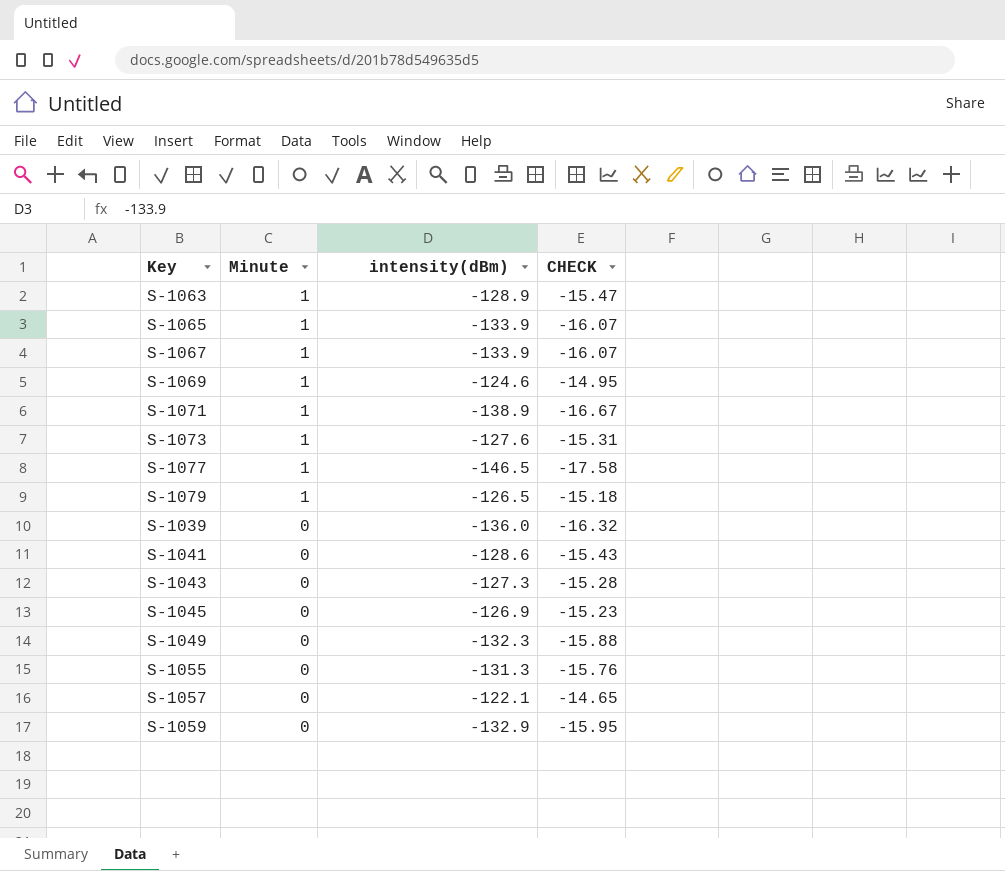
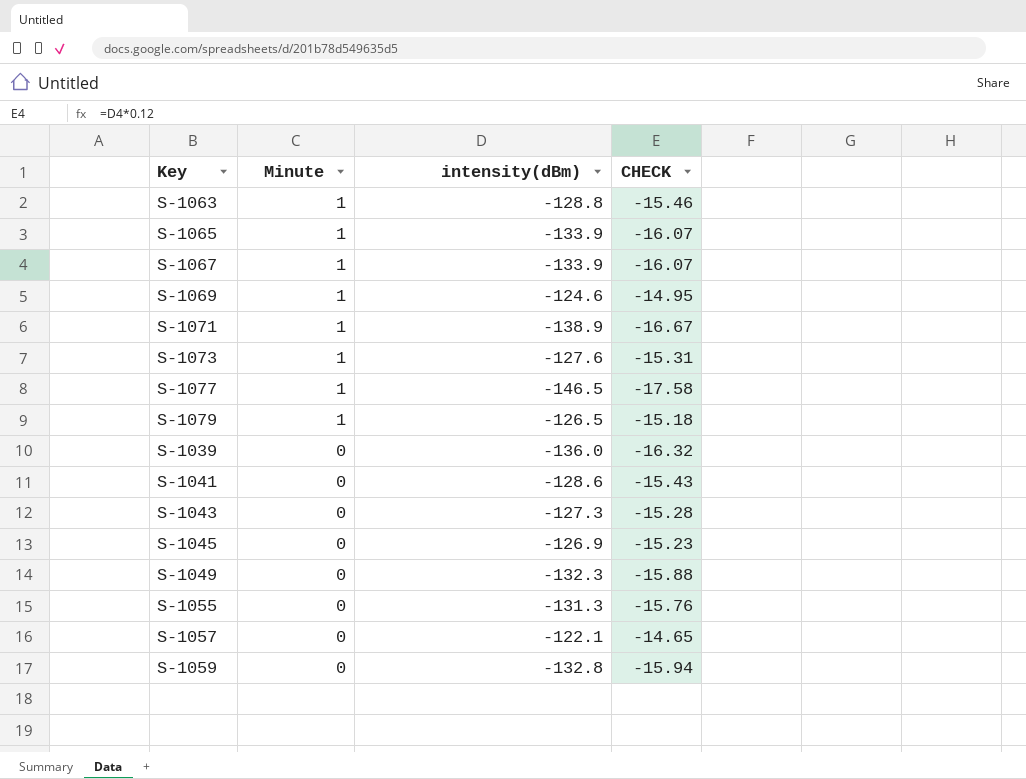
S-1063 | intensity(dBm): -128.9 -> -128.8
S-1063 | CHECK: -15.47 -> -15.46
S-1059 | intensity(dBm): -132.9 -> -132.8
S-1059 | CHECK: -15.95 -> -15.94

